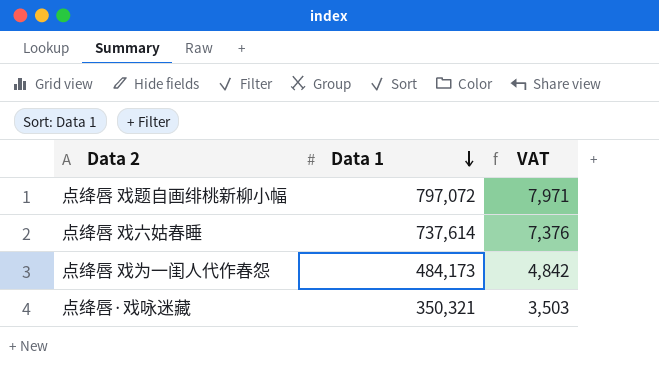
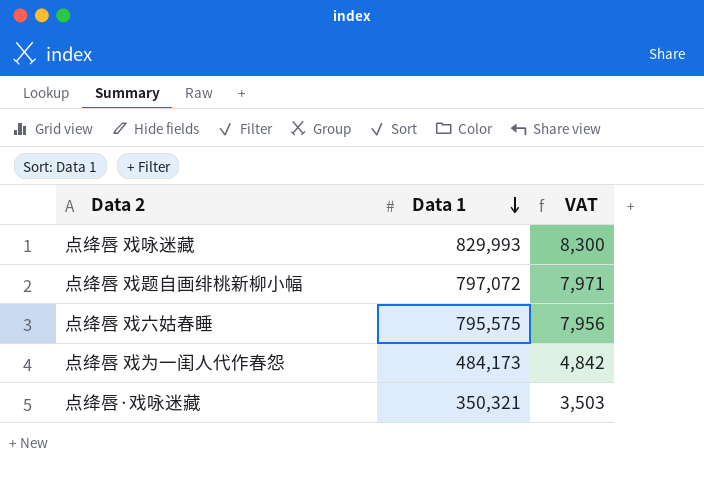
row 点绛唇 戏咏迷藏: none -> 829,993 | 8,300
点绛唇 戏六姑春睡 | Data 1: 737,614 -> 795,575
点绛唇 戏六姑春睡 | VAT: 7,376 -> 7,956

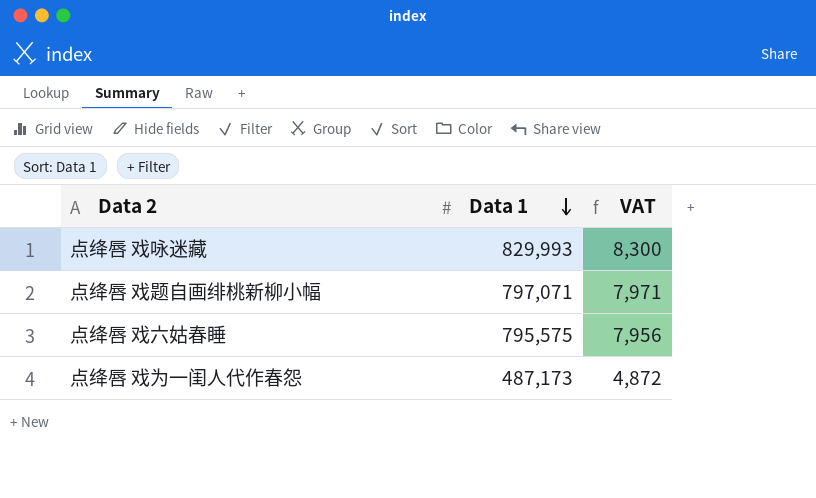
row 点绛唇·戏咏迷藏: 350,321 | 3,503 -> none
点绛唇 戏题自画绯桃新柳小幅 | Data 1: 797,072 -> 797,071
点绛唇 戏为一闺人代作春怨 | Data 1: 484,173 -> 487,173
点绛唇 戏为一闺人代作春怨 | VAT: 4,842 -> 4,872

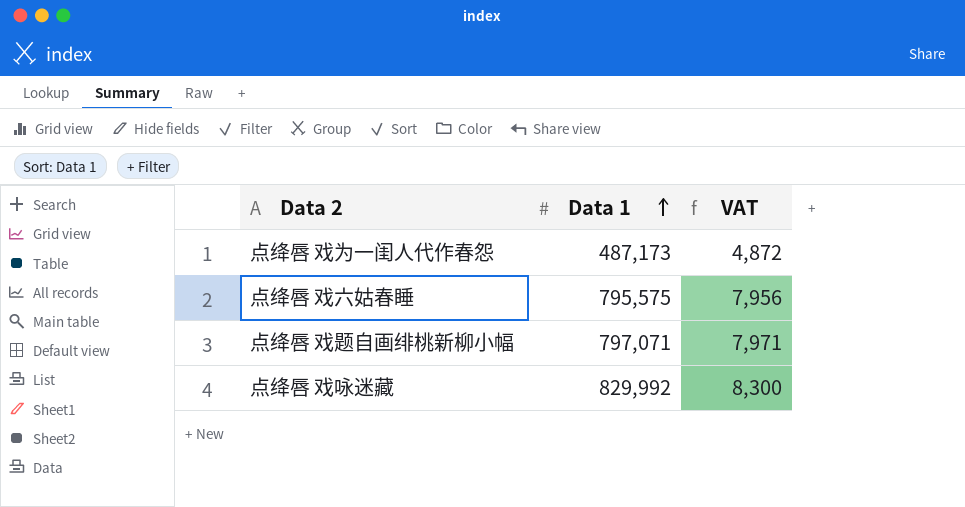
row order: Data 1 descending -> Data 1 ascending
点绛唇 戏咏迷藏 | Data 1: 829,993 -> 829,992

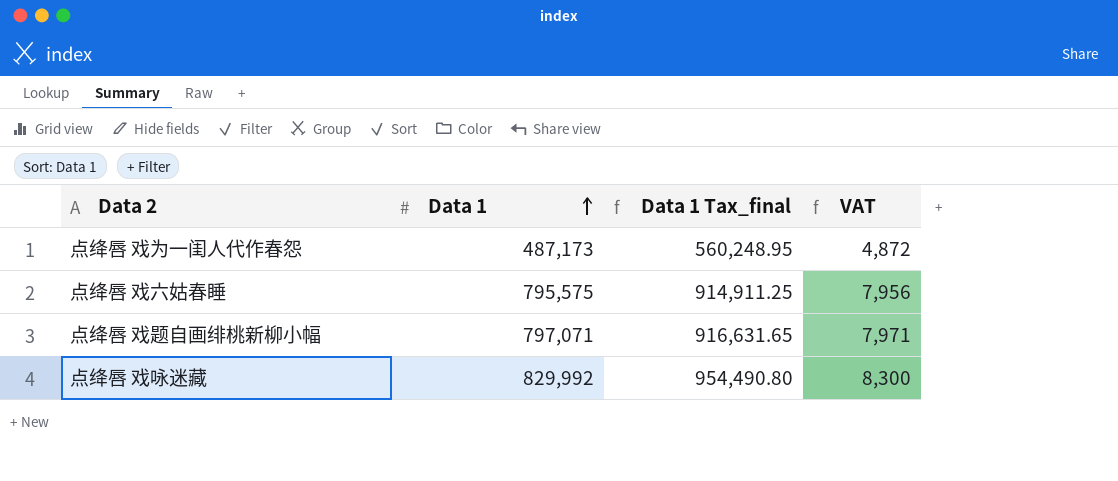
column Data 1 Tax_final | formula: none -> [Data 1] * 1.15

